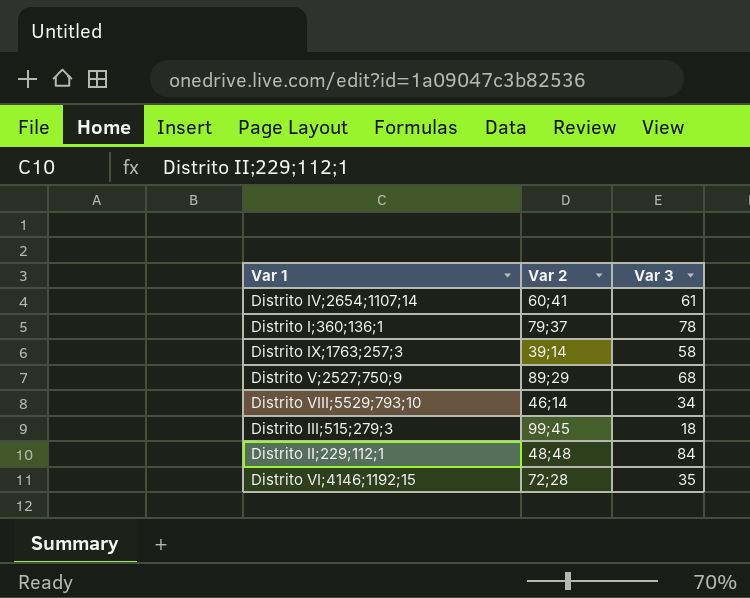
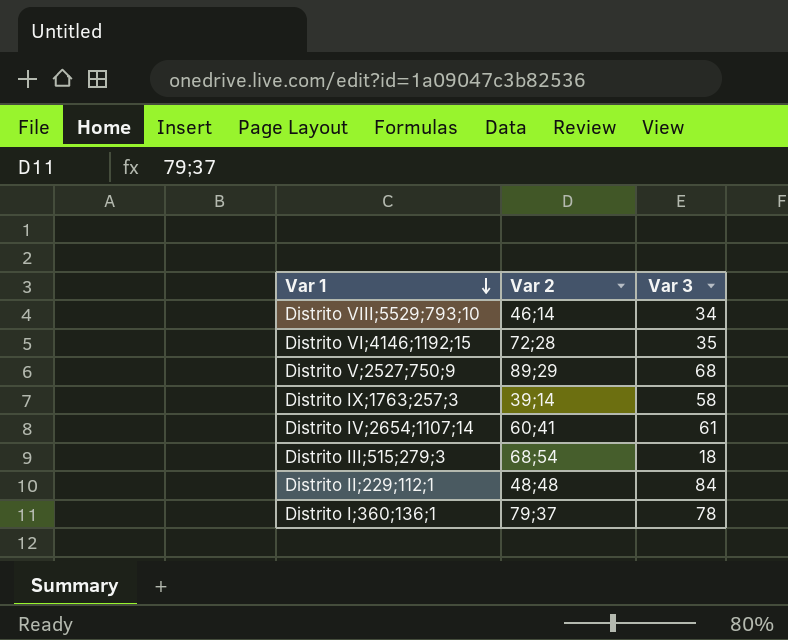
row order: none -> Var 1 descending
Distrito III;515;279;3 | Var 2: 99;45 -> 68;54

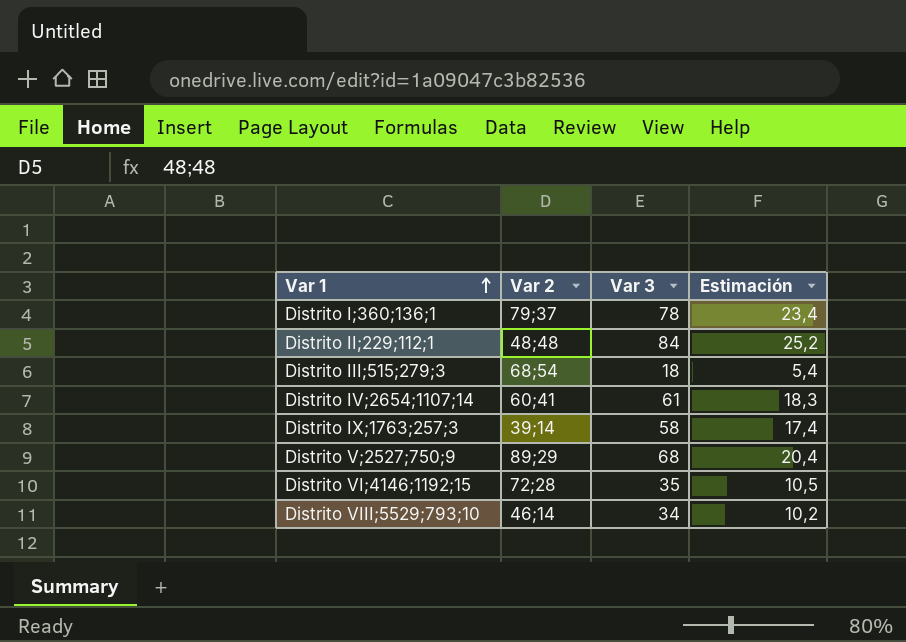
row order: Var 1 descending -> Var 1 ascending
column Estimación | formula: none -> [Var 3] * 0,3

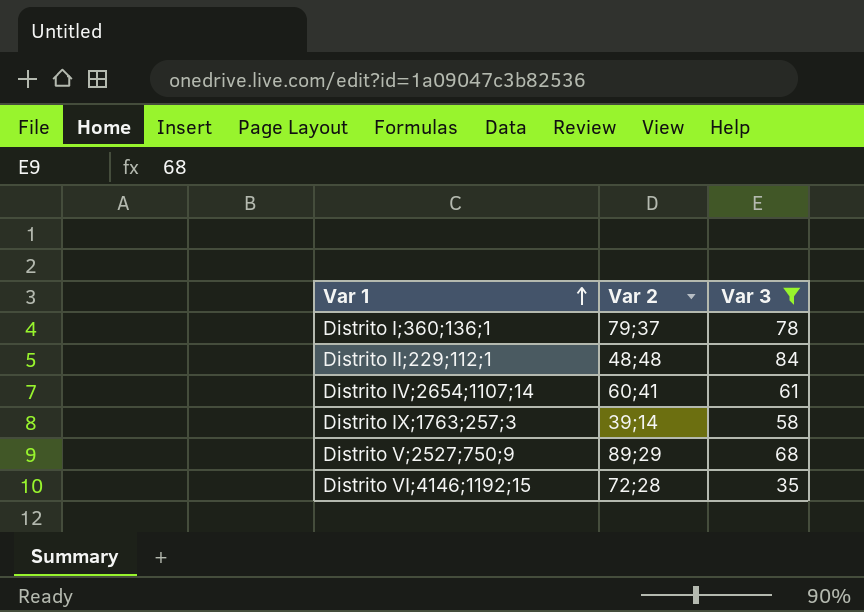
filter: none -> Var 3 >= 35
column Estimación | formula: [Var 3] * 0,3 -> none

